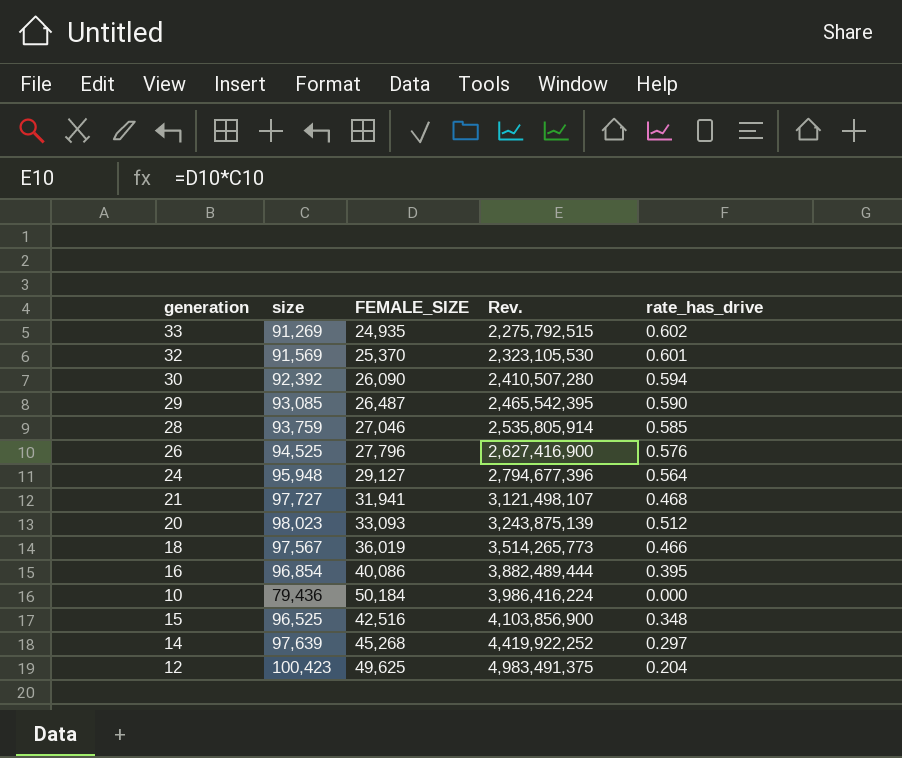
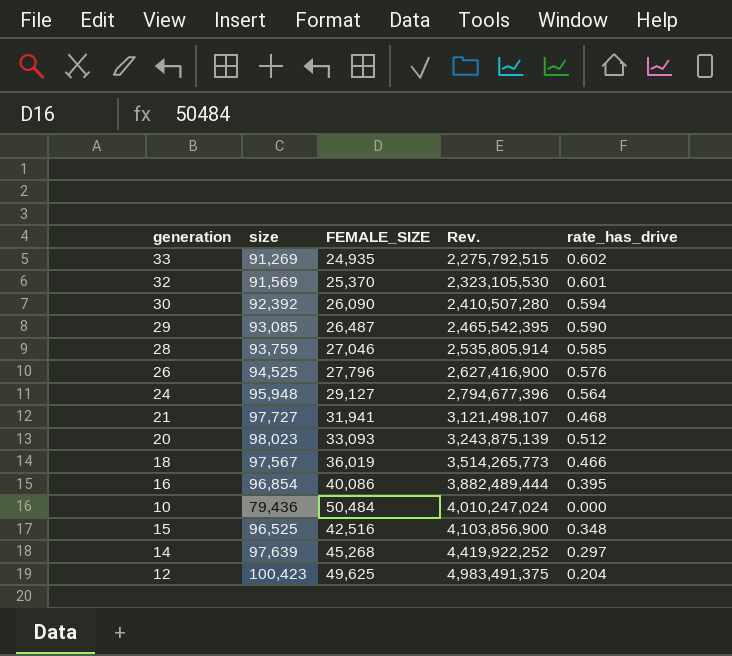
10 | FEMALE_SIZE: 50,184 -> 50,484
10 | Rev.: 3,986,416,224 -> 4,010,247,024

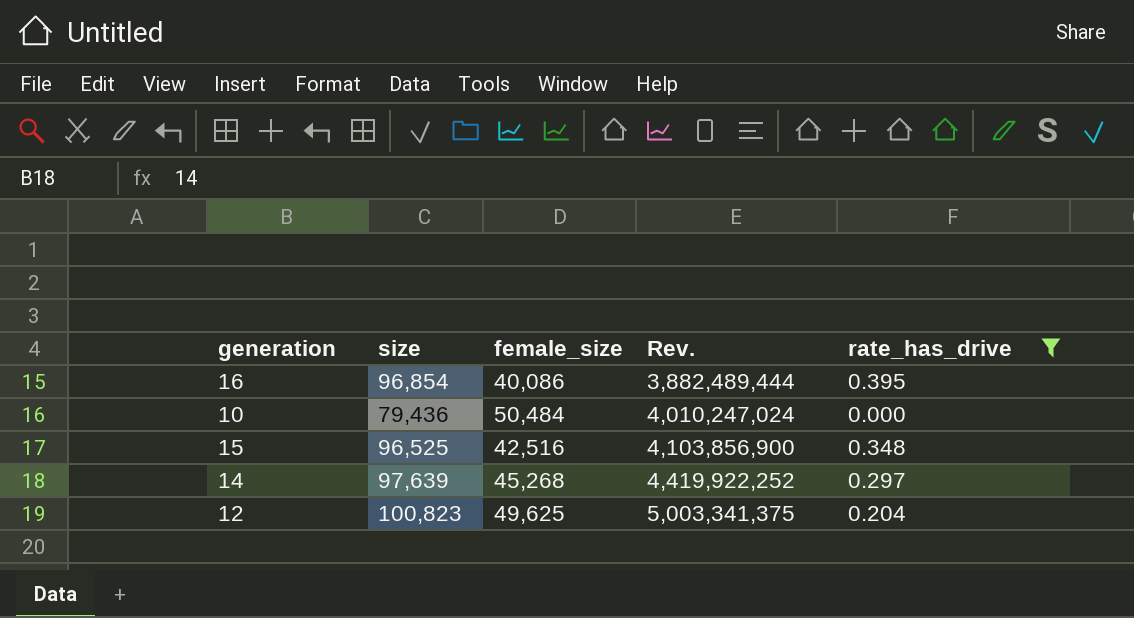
filter: none -> rate_has_drive <= 0.395
column name: FEMALE_SIZE -> female_size
12 | size: 100,423 -> 100,823
12 | Rev.: 4,983,491,375 -> 5,003,341,375

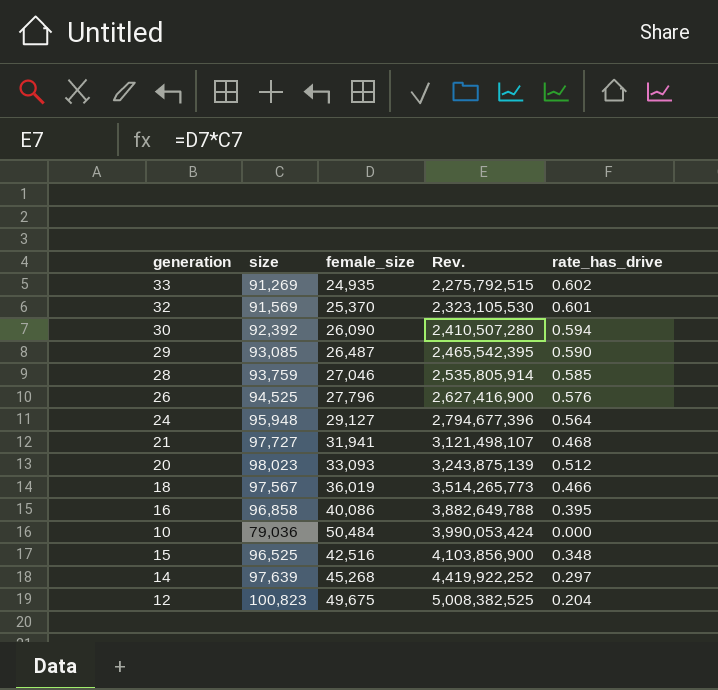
filter: rate_has_drive <= 0.395 -> none
16 | size: 96,854 -> 96,858
16 | Rev.: 3,882,489,444 -> 3,882,649,788
10 | size: 79,436 -> 79,036
10 | Rev.: 4,010,247,024 -> 3,990,053,424
12 | female_size: 49,625 -> 49,675
12 | Rev.: 5,003,341,375 -> 5,008,382,525

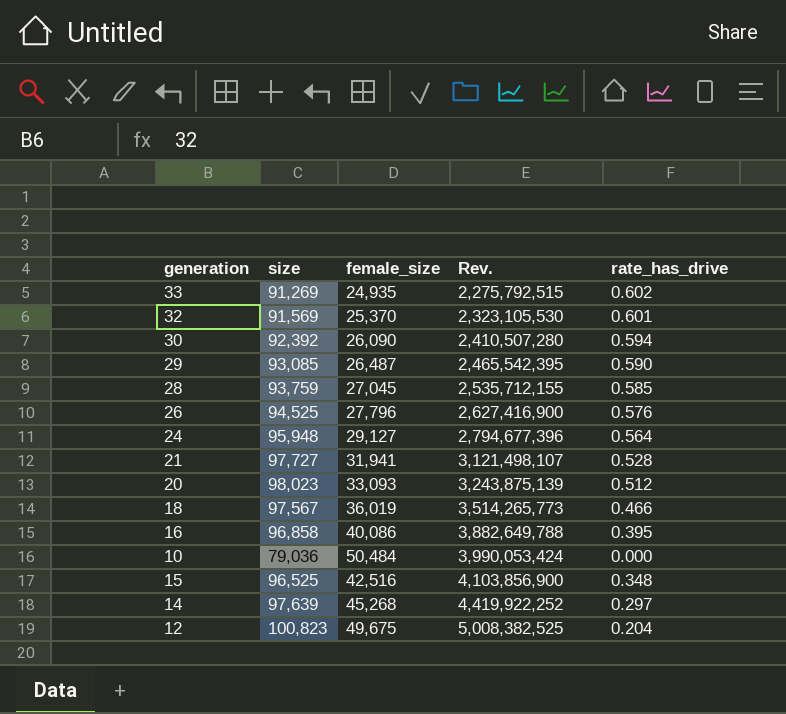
28 | female_size: 27,046 -> 27,045
28 | Rev.: 2,535,805,914 -> 2,535,712,155
21 | rate_has_drive: 0.468 -> 0.528

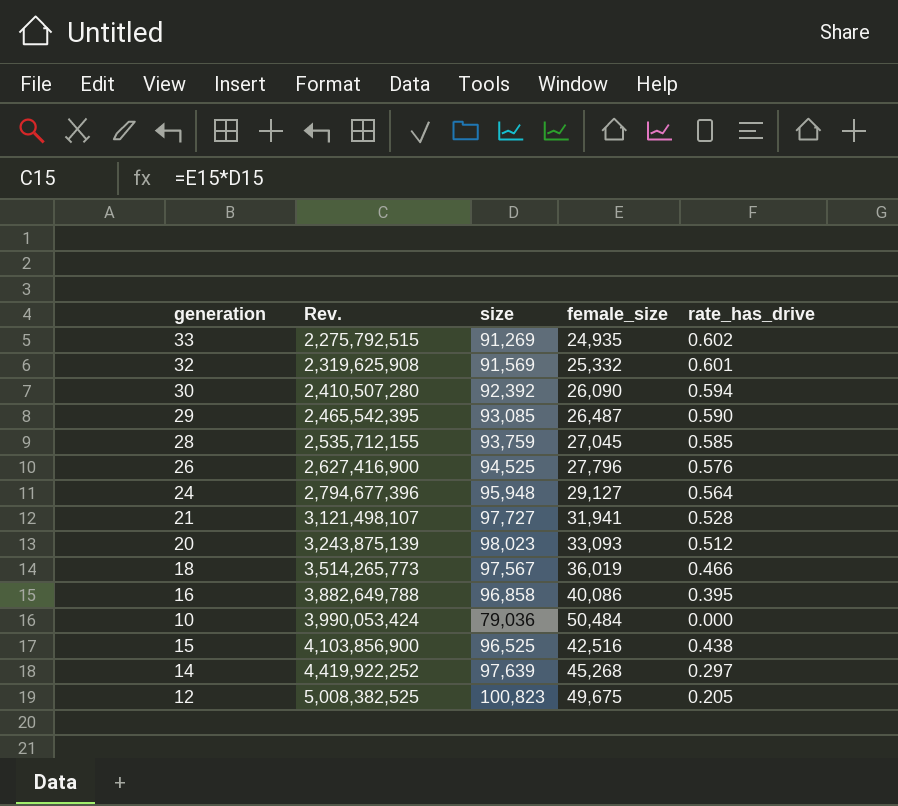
column Rev. | position: 4 -> 2
32 | Rev.: 2,323,105,530 -> 2,319,625,908
32 | female_size: 25,370 -> 25,332
15 | rate_has_drive: 0.348 -> 0.438
12 | rate_has_drive: 0.204 -> 0.205

